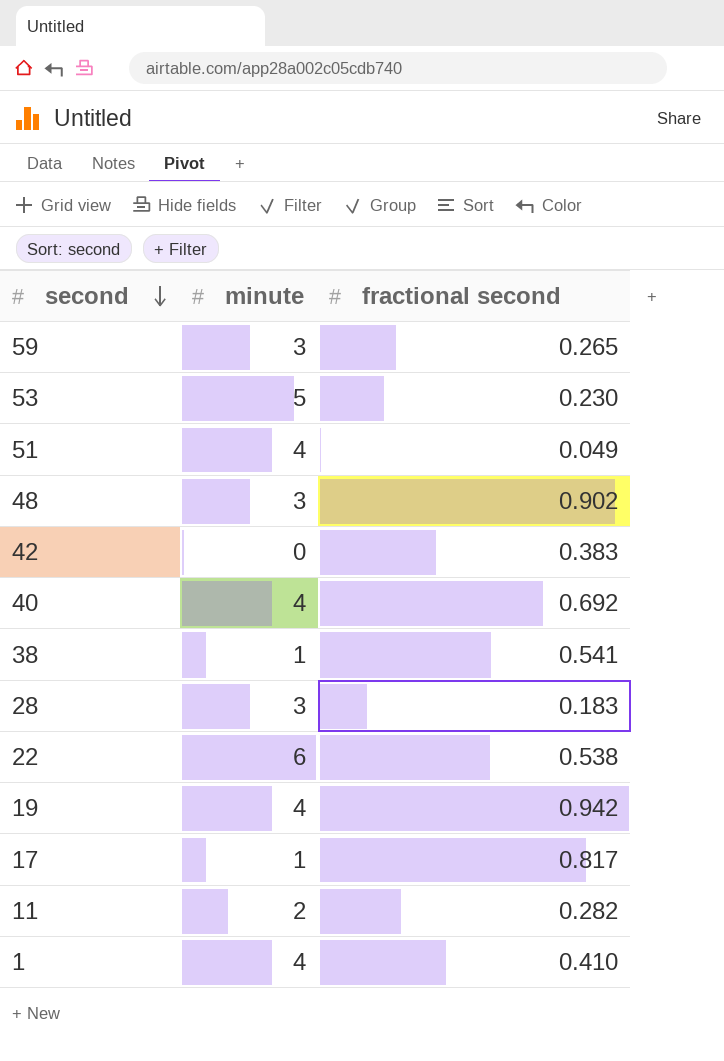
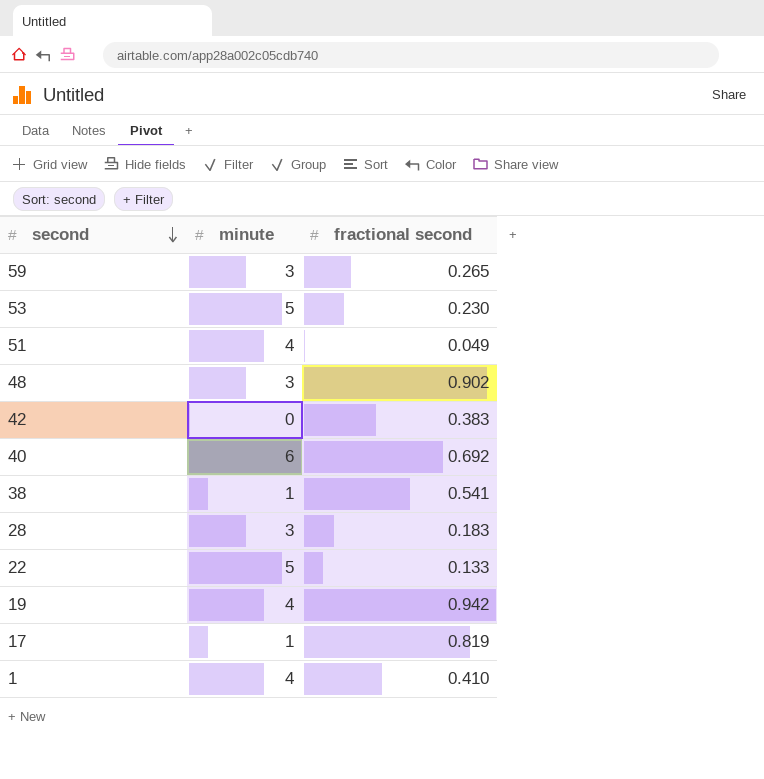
row 11: 2 | 0.282 -> none
40 | minute: 4 -> 6
22 | minute: 6 -> 5
22 | fractional second: 0.538 -> 0.133
17 | fractional second: 0.817 -> 0.819

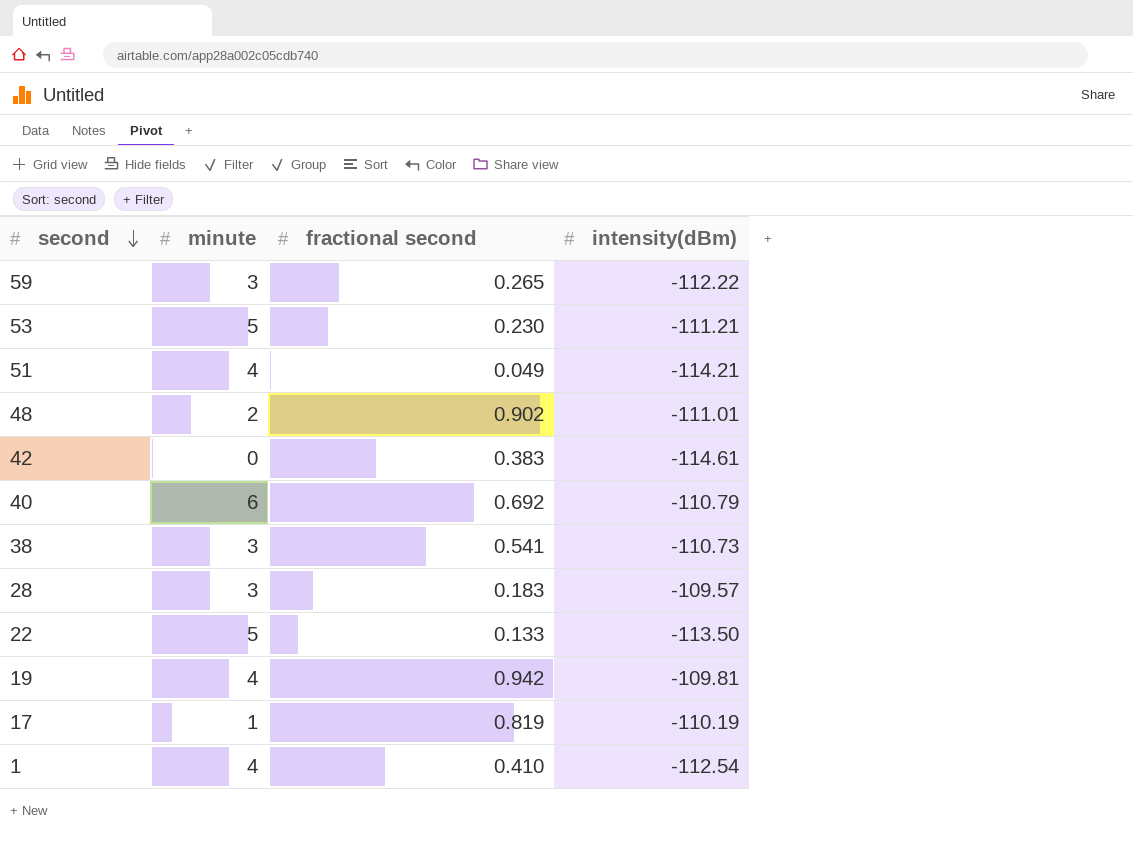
column intensity(dBm) | position: none -> 4
48 | minute: 3 -> 2
38 | minute: 1 -> 3

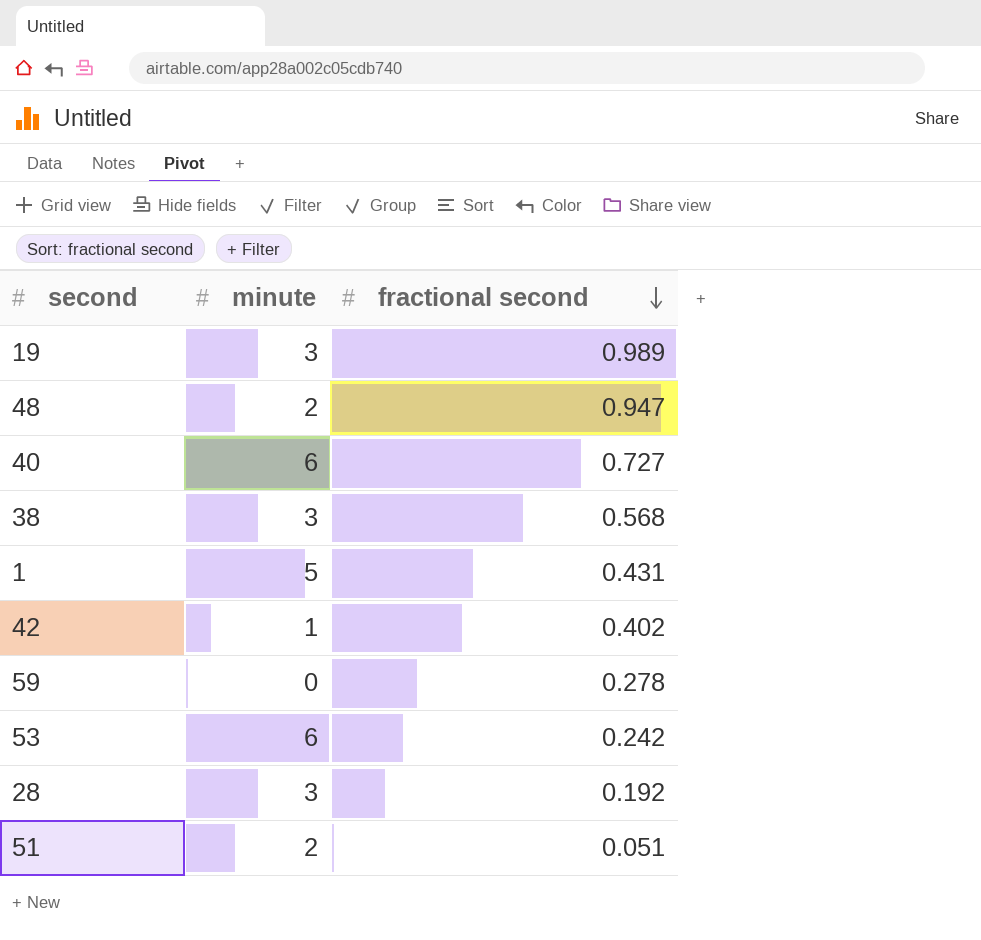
row order: second descending -> fractional second descending
column intensity(dBm) | position: 4 -> none
row 22: 5 | 0.133 | -113.50 -> none
row 17: 1 | 0.819 | -110.19 -> none
19 | minute: 4 -> 3
19 | fractional second: 0.942 -> 0.989
48 | fractional second: 0.902 -> 0.947
40 | fractional second: 0.692 -> 0.727
38 | fractional second: 0.541 -> 0.568
1 | minute: 4 -> 5
1 | fractional second: 0.410 -> 0.431
42 | minute: 0 -> 1
42 | fractional second: 0.383 -> 0.402
59 | minute: 3 -> 0
59 | fractional second: 0.265 -> 0.278
53 | minute: 5 -> 6
53 | fractional second: 0.230 -> 0.242
28 | fractional second: 0.183 -> 0.192
51 | minute: 4 -> 2
51 | fractional second: 0.049 -> 0.051

